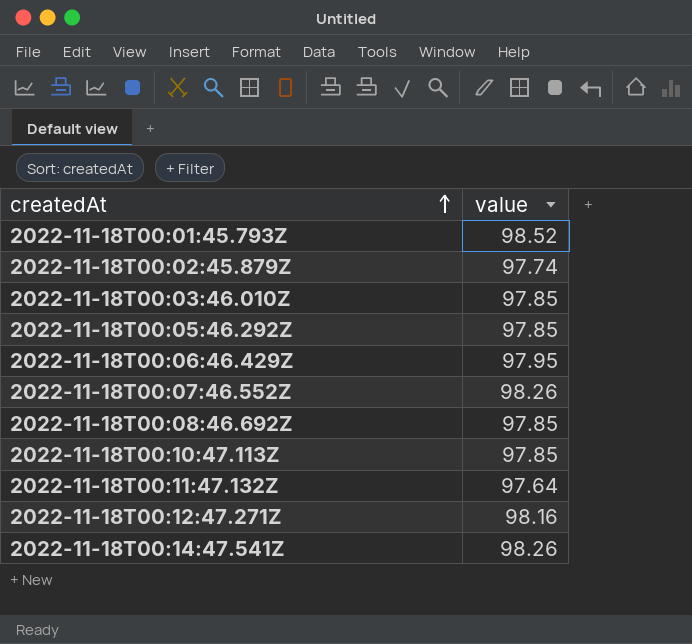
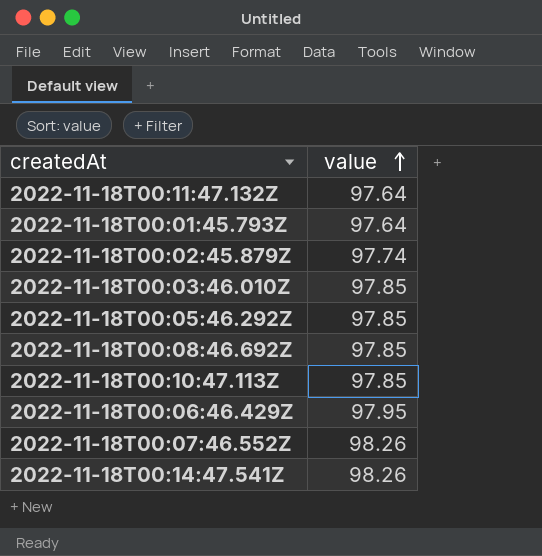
row order: createdAt ascending -> value ascending
row 2022-11-18T00:12:47.271Z: 98.16 -> none
2022-11-18T00:01:45.793Z | value: 98.52 -> 97.64

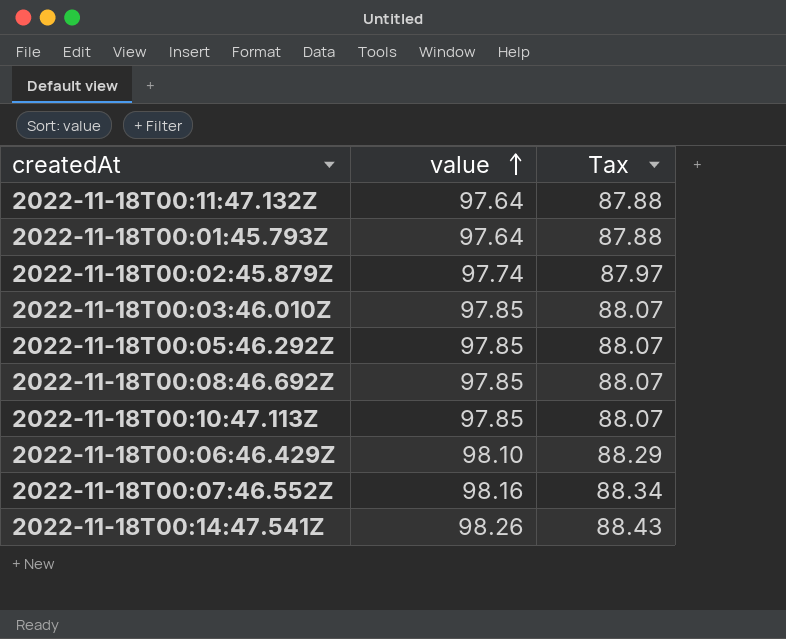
column Tax | formula: none -> [value] * 0.9
2022-11-18T00:06:46.429Z | value: 97.95 -> 98.10
2022-11-18T00:07:46.552Z | value: 98.26 -> 98.16

